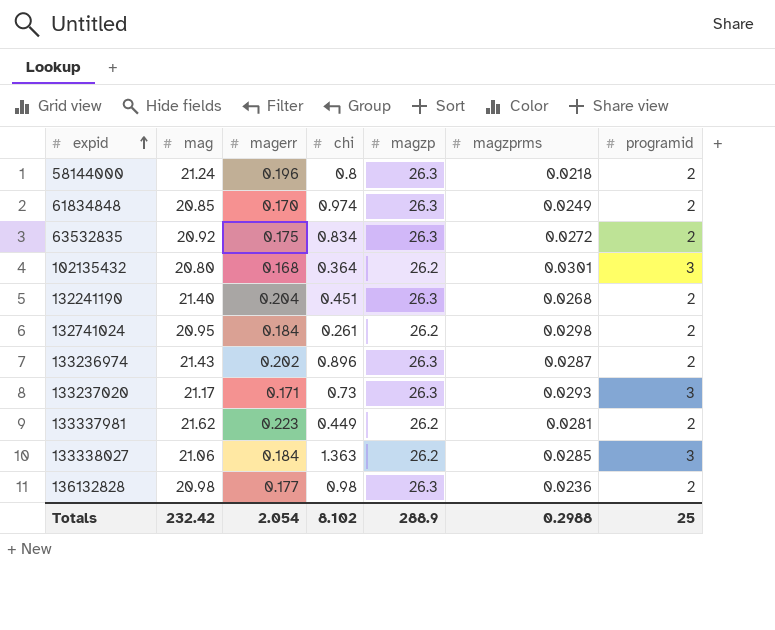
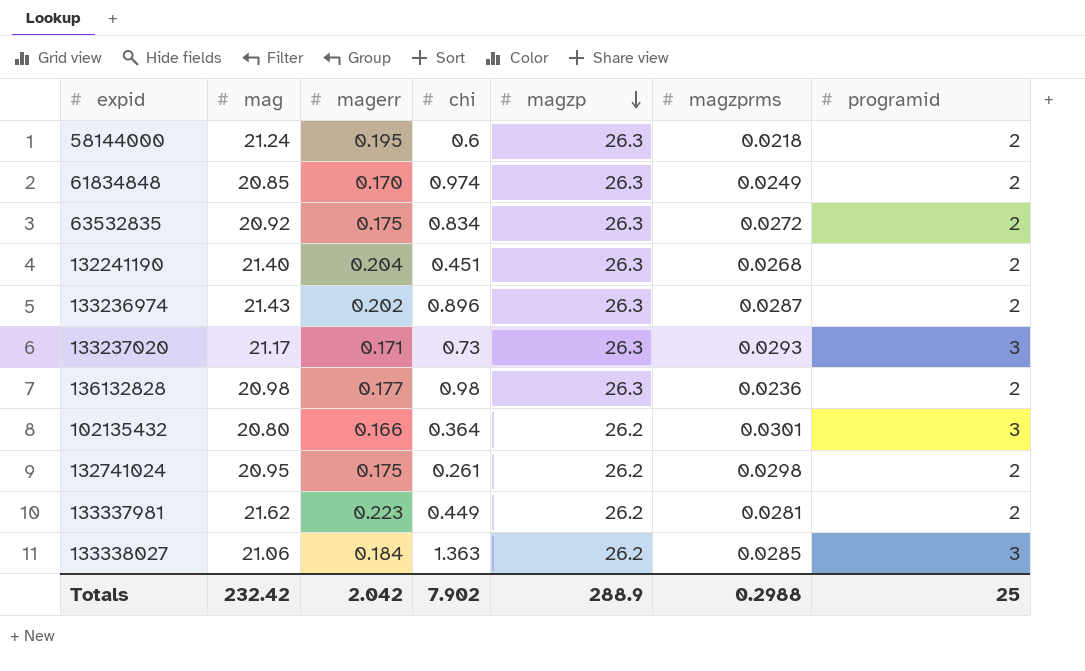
row order: expid ascending -> magzp descending
58144000 | magerr: 0.196 -> 0.195
58144000 | chi: 0.8 -> 0.6
102135432 | magerr: 0.168 -> 0.166
132741024 | magerr: 0.184 -> 0.175
Totals | magerr: 2.054 -> 2.042
Totals | chi: 8.102 -> 7.902

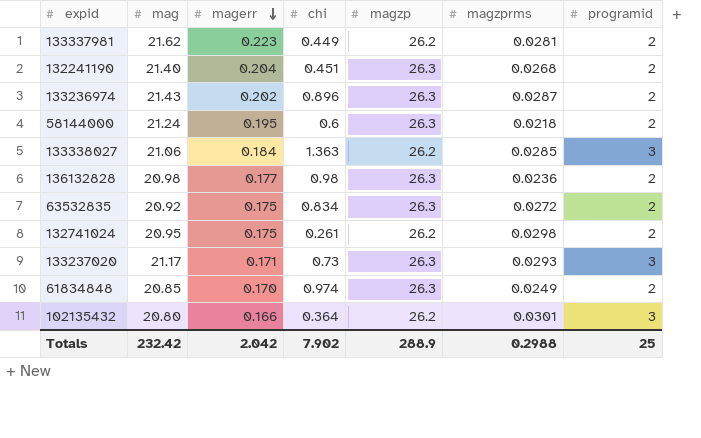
row order: magzp descending -> magerr descending

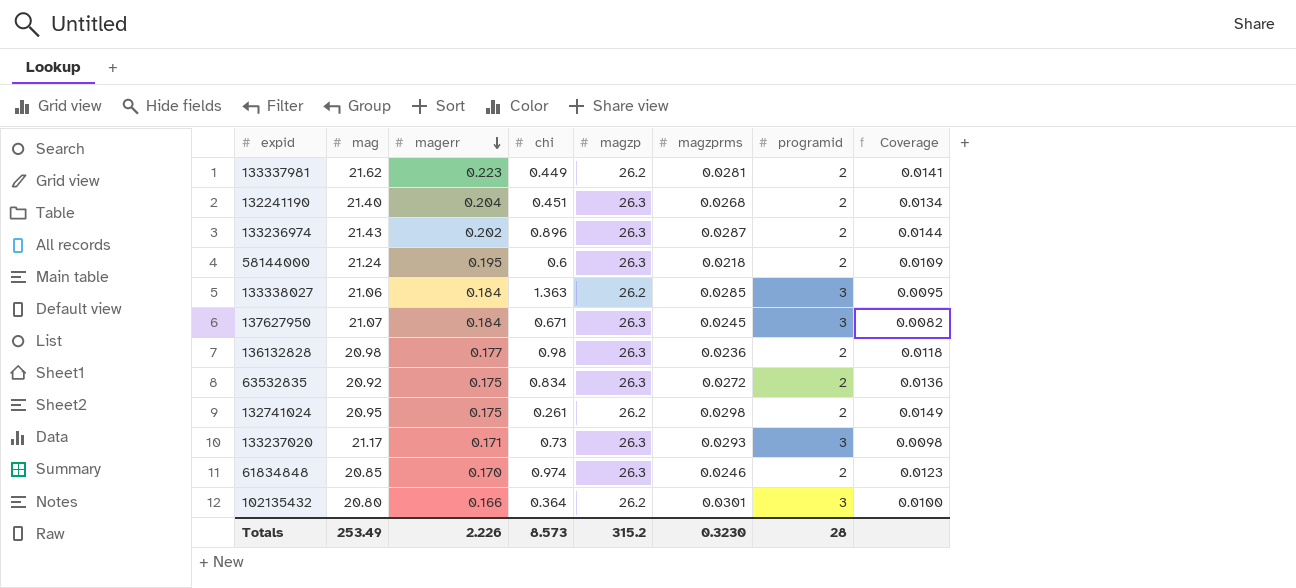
column Coverage | formula: none -> [magzprms] / [programid]
row 137627950: none -> 21.07 | 0.184 | 0.671 | 26.3 | 0.0245 | 3 | 0.0082
61834848 | magzprms: 0.0249 -> 0.0246
Totals | mag: 232.42 -> 253.49
Totals | magerr: 2.042 -> 2.226
Totals | chi: 7.902 -> 8.573
Totals | magzp: 288.9 -> 315.2
Totals | magzprms: 0.2988 -> 0.3230
Totals | programid: 25 -> 28

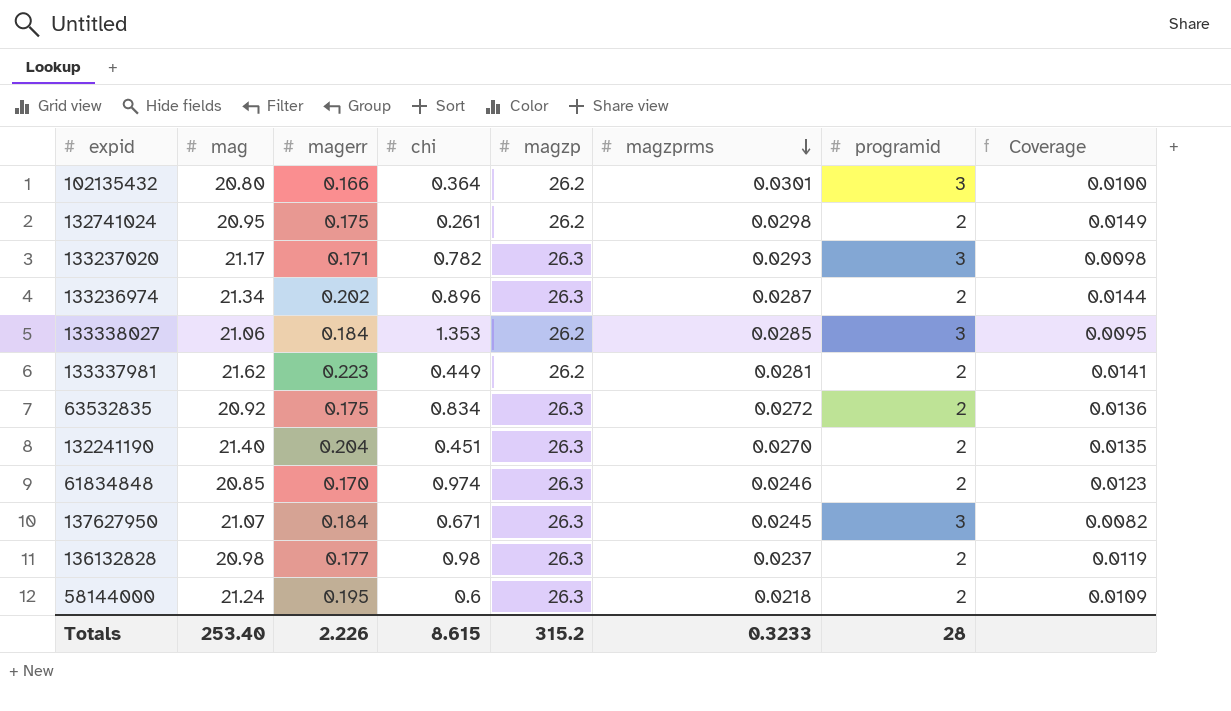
row order: magerr descending -> magzprms descending
133237020 | chi: 0.73 -> 0.782
133236974 | mag: 21.43 -> 21.34
133338027 | chi: 1.363 -> 1.353
132241190 | magzprms: 0.0268 -> 0.0270
132241190 | Coverage: 0.0134 -> 0.0135
136132828 | magzprms: 0.0236 -> 0.0237
136132828 | Coverage: 0.0118 -> 0.0119
Totals | mag: 253.49 -> 253.40
Totals | chi: 8.573 -> 8.615
Totals | magzprms: 0.3230 -> 0.3233

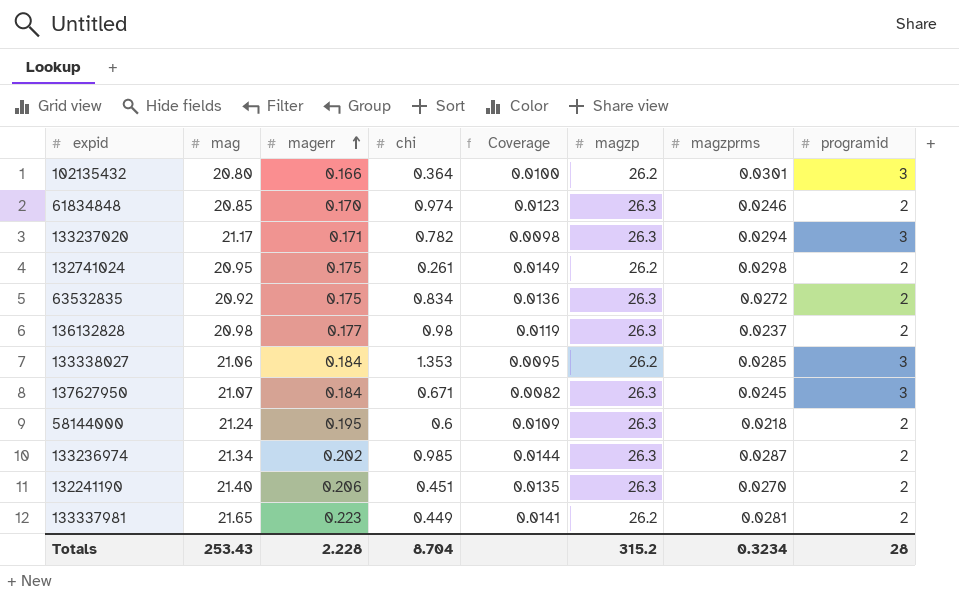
row order: magzprms descending -> magerr ascending
column Coverage | position: 8 -> 5
133237020 | magzprms: 0.0293 -> 0.0294
133236974 | chi: 0.896 -> 0.985
132241190 | magerr: 0.204 -> 0.206
133337981 | mag: 21.62 -> 21.65
Totals | mag: 253.40 -> 253.43
Totals | magerr: 2.226 -> 2.228
Totals | chi: 8.615 -> 8.704
Totals | magzprms: 0.3233 -> 0.3234

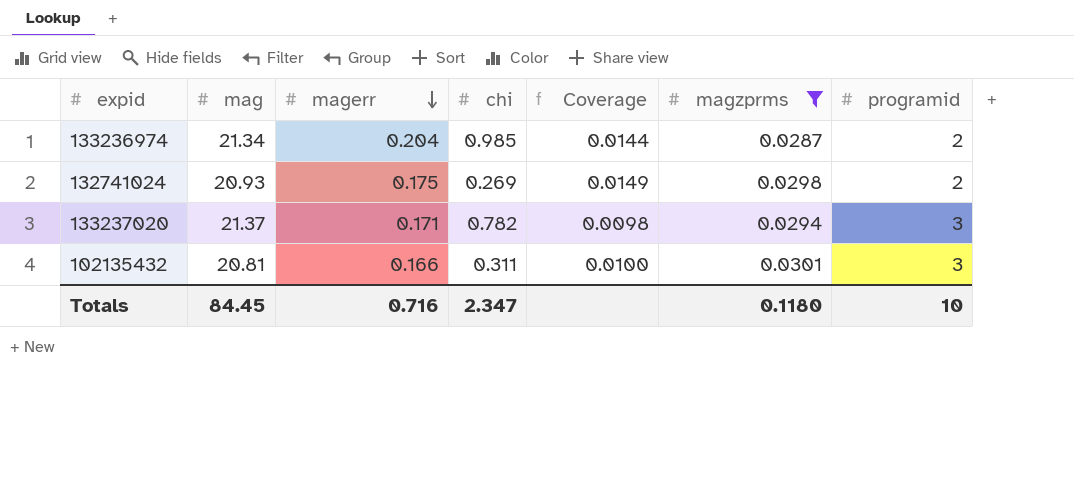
filter: none -> magzprms >= 0.0287
row order: magerr ascending -> magerr descending
column magzp | position: 6 -> none
133236974 | magerr: 0.202 -> 0.204
132741024 | mag: 20.95 -> 20.93
132741024 | chi: 0.261 -> 0.269
133237020 | mag: 21.17 -> 21.37
102135432 | mag: 20.80 -> 20.81
102135432 | chi: 0.364 -> 0.311
Totals | mag: 253.43 -> 84.45
Totals | magerr: 2.228 -> 0.716
Totals | chi: 8.704 -> 2.347
Totals | magzprms: 0.3234 -> 0.1180
Totals | programid: 28 -> 10

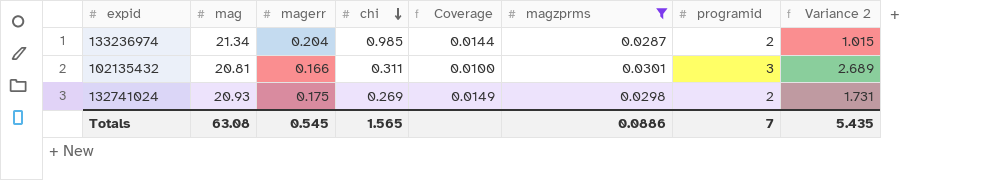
row order: magerr descending -> chi descending
column Variance 2 | formula: none -> [programid] - [chi]
row 133237020: 21.37 | 0.171 | 0.782 | 0.0098 | 0.0294 | 3 -> none
Totals | mag: 84.45 -> 63.08
Totals | magerr: 0.716 -> 0.545
Totals | chi: 2.347 -> 1.565
Totals | magzprms: 0.1180 -> 0.0886
Totals | programid: 10 -> 7

